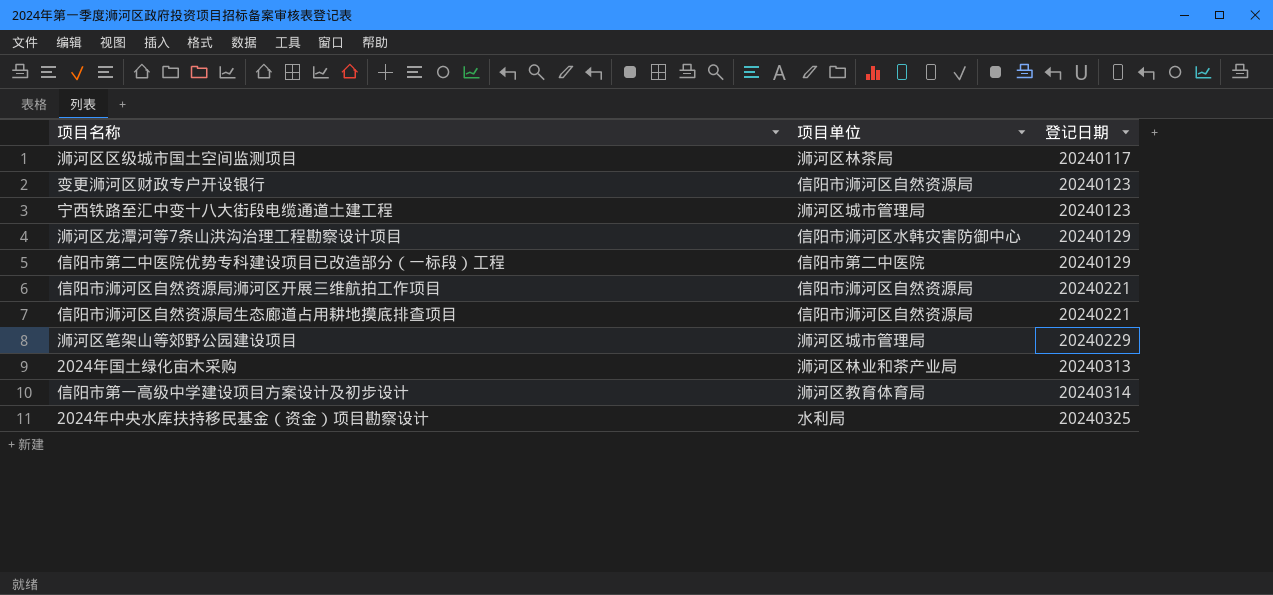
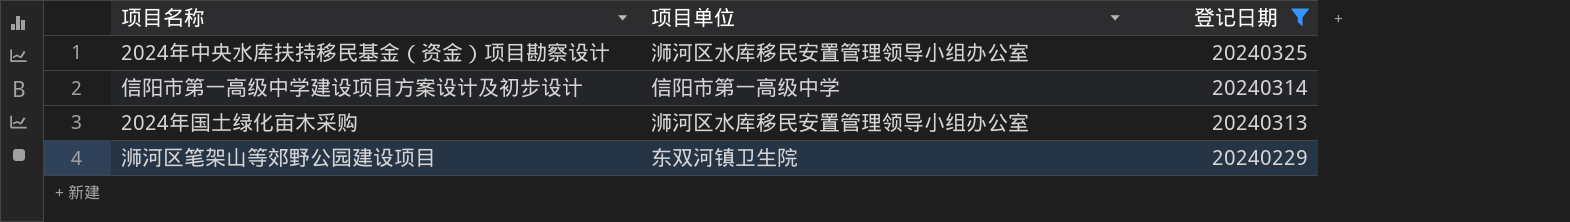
filter: none -> 登记日期 >= 20240229
row order: 登记日期 ascending -> 登记日期 descending
2024年中央水库扶持移民基金（资金）项目勘察设计 | 项目单位: 水利局 -> 浉河区水库移民安置管理领导小组办公室
信阳市第一高级中学建设项目方案设计及初步设计 | 项目单位: 浉河区教育体育局 -> 信阳市第一高级中学
2024年国土绿化亩木采购 | 项目单位: 浉河区林业和茶产业局 -> 浉河区水库移民安置管理领导小组办公室
浉河区笔架山等郊野公园建设项目 | 项目单位: 浉河区城市管理局 -> 东双河镇卫生院

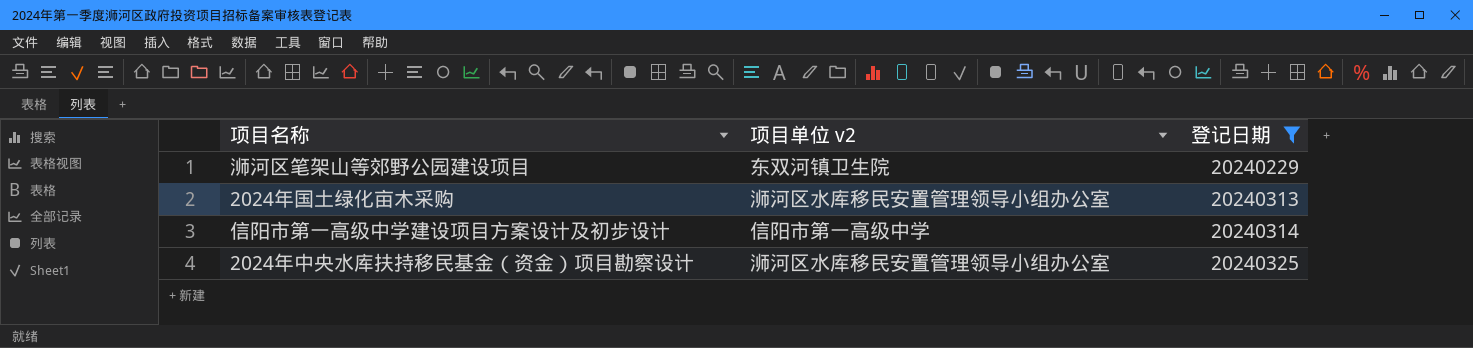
row order: 登记日期 descending -> 登记日期 ascending
column name: 项目单位 -> 项目单位 v2

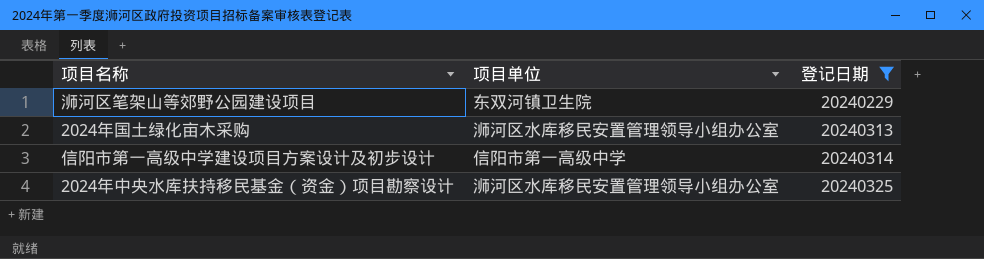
column name: 项目单位 v2 -> 项目单位

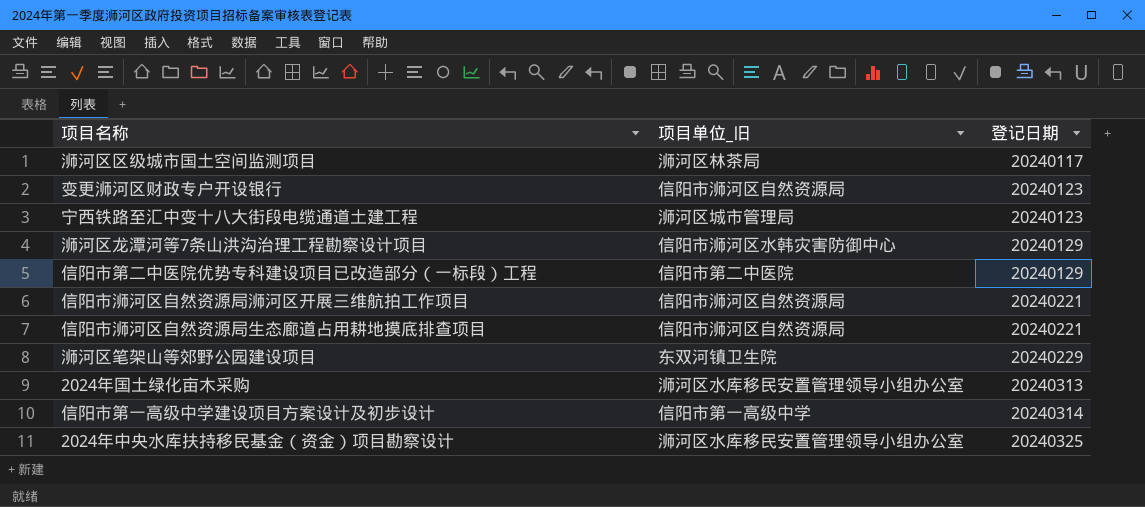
filter: 登记日期 >= 20240229 -> none
column name: 项目单位 -> 项目单位_旧

